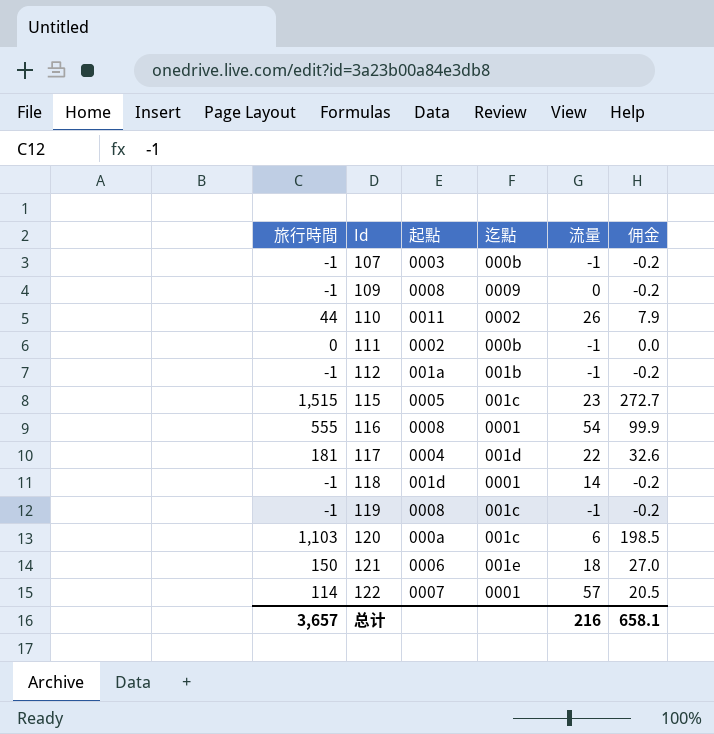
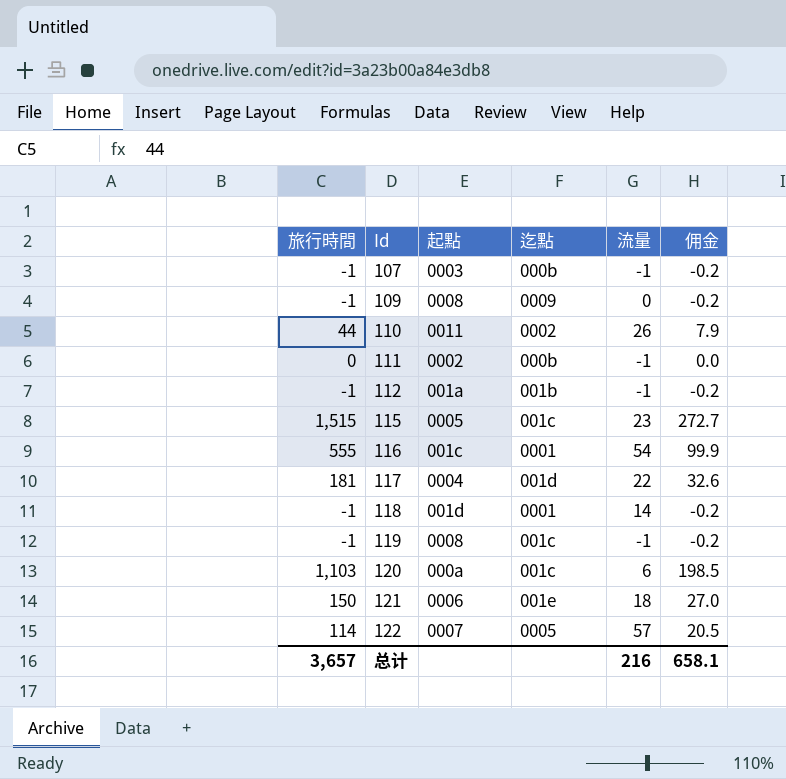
116 | 起點: 0008 -> 001c
122 | 迄點: 0001 -> 0005

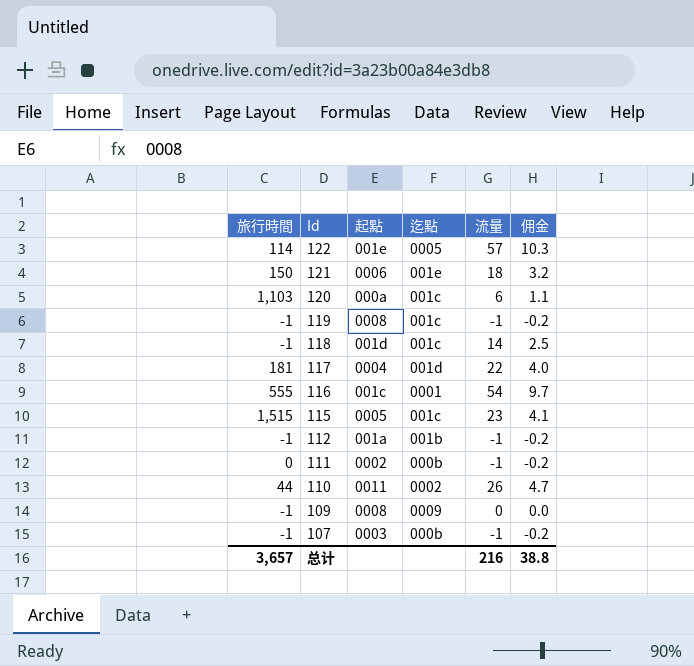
row order: Id ascending -> Id descending
column 佣金 | formula: [旅行時間] * 0.18 -> [流量] * 0.18
122 | 起點: 0007 -> 001e
118 | 迄點: 0001 -> 001c
总计 | 佣金: 658.1 -> 38.8

